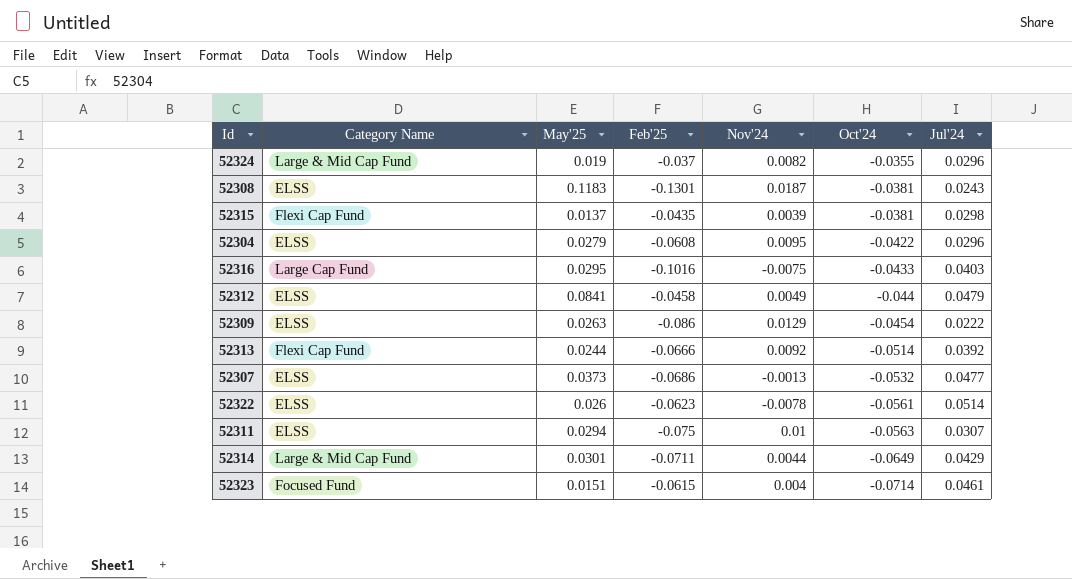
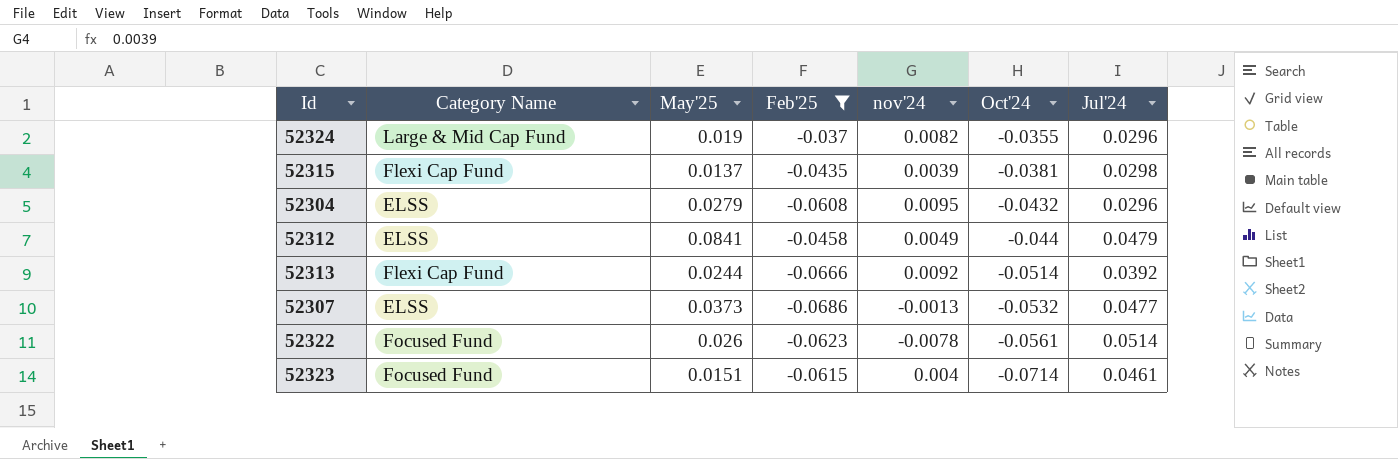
filter: none -> Feb'25 >= -0.0686
column name: Nov'24 -> nov'24
52304 | Oct'24: -0.0422 -> -0.0432
52322 | Category Name: ELSS -> Focused Fund

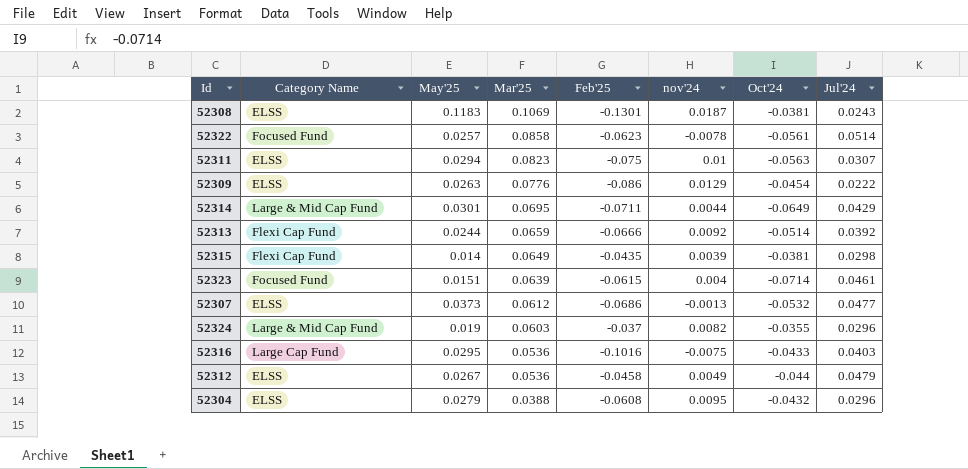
filter: Feb'25 >= -0.0686 -> none
row order: Oct'24 descending -> Mar'25 descending
column Mar'25 | position: none -> 4
52322 | May'25: 0.026 -> 0.0257
52315 | May'25: 0.0137 -> 0.014
52312 | May'25: 0.0841 -> 0.0267

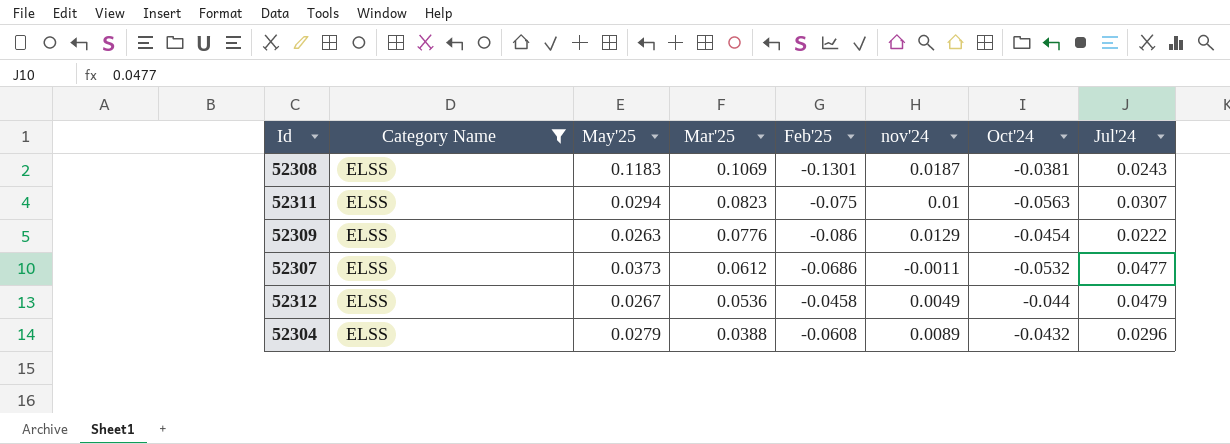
filter: none -> Category Name = ELSS
52307 | nov'24: -0.0013 -> -0.0011
52304 | nov'24: 0.0095 -> 0.0089

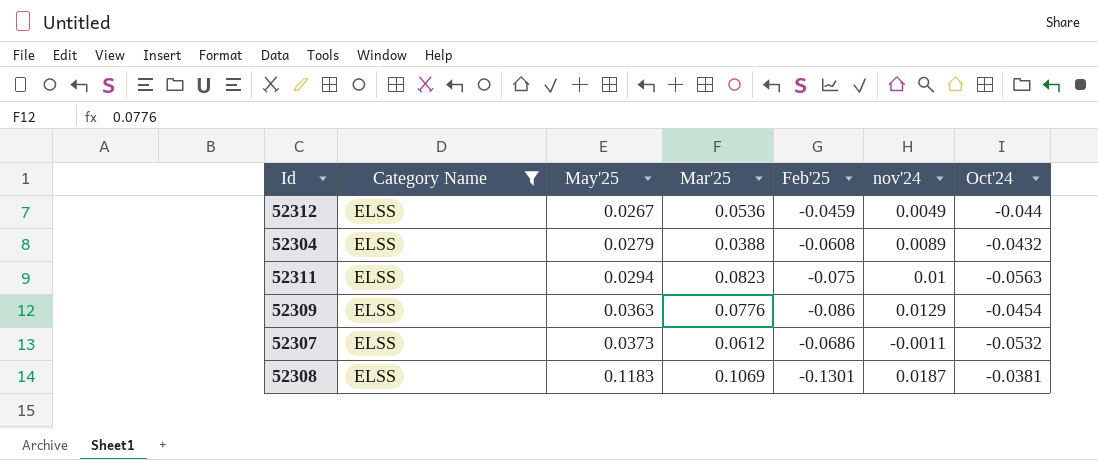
row order: Mar'25 descending -> May'25 ascending
column Jul'24 | position: 8 -> none
52312 | Feb'25: -0.0458 -> -0.0459
52309 | May'25: 0.0263 -> 0.0363

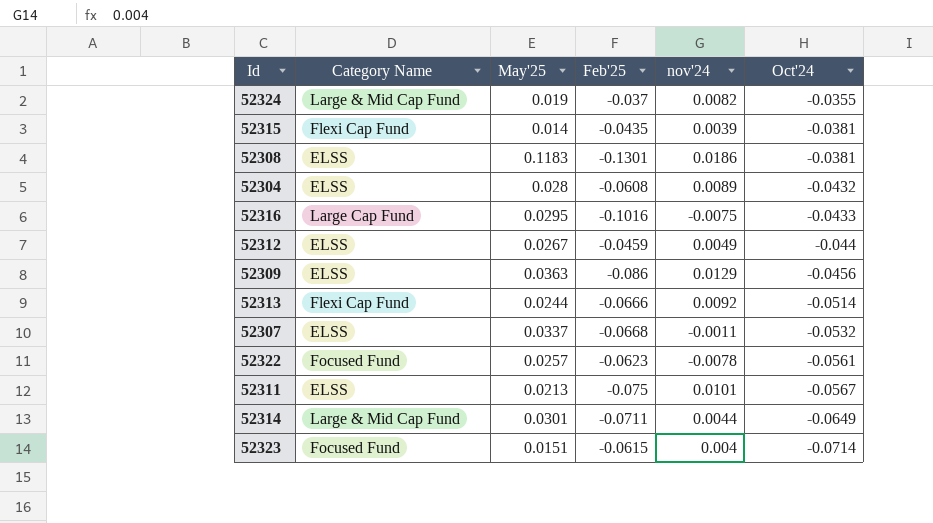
filter: Category Name = ELSS -> none
row order: May'25 ascending -> Oct'24 descending
column Mar'25 | position: 4 -> none
52308 | nov'24: 0.0187 -> 0.0186
52304 | May'25: 0.0279 -> 0.028
52309 | Oct'24: -0.0454 -> -0.0456
52307 | May'25: 0.0373 -> 0.0337
52307 | Feb'25: -0.0686 -> -0.0668
52311 | May'25: 0.0294 -> 0.0213
52311 | nov'24: 0.01 -> 0.0101
52311 | Oct'24: -0.0563 -> -0.0567

